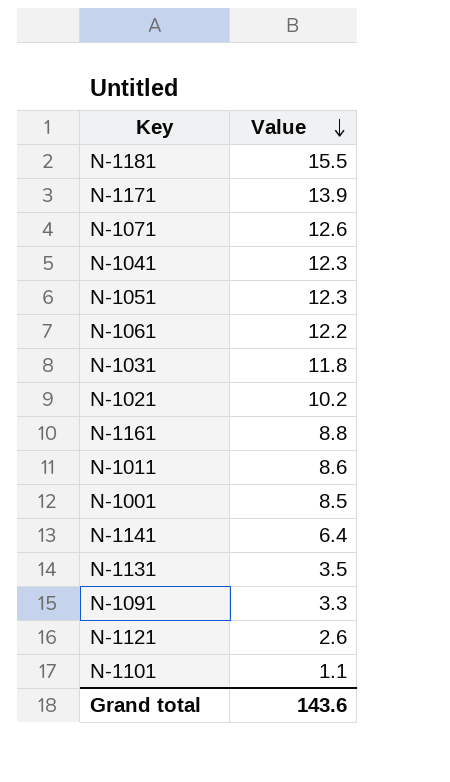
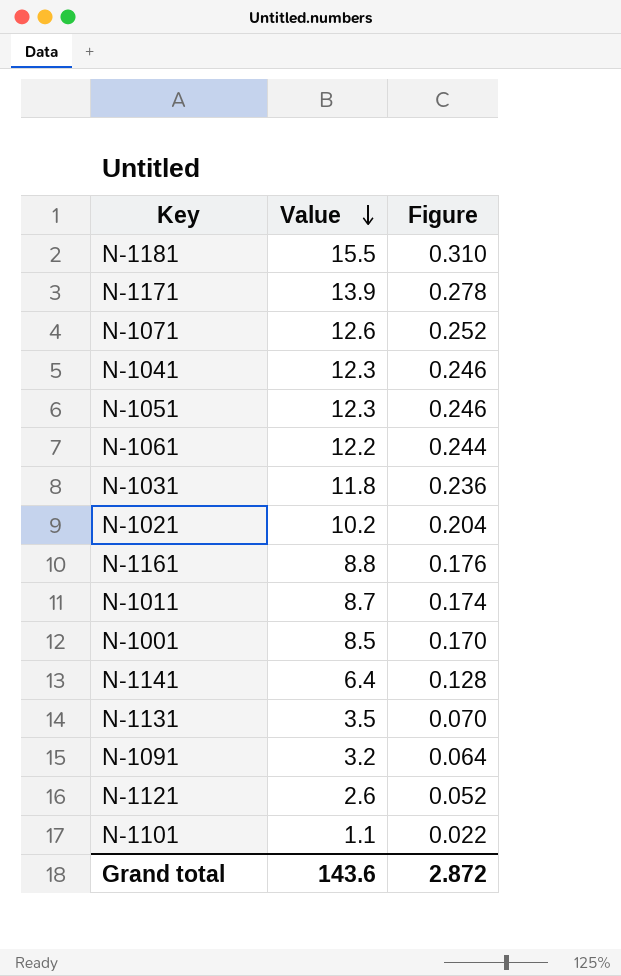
column Figure | formula: none -> [Value] * 0.02
N-1011 | Value: 8.6 -> 8.7
N-1091 | Value: 3.3 -> 3.2

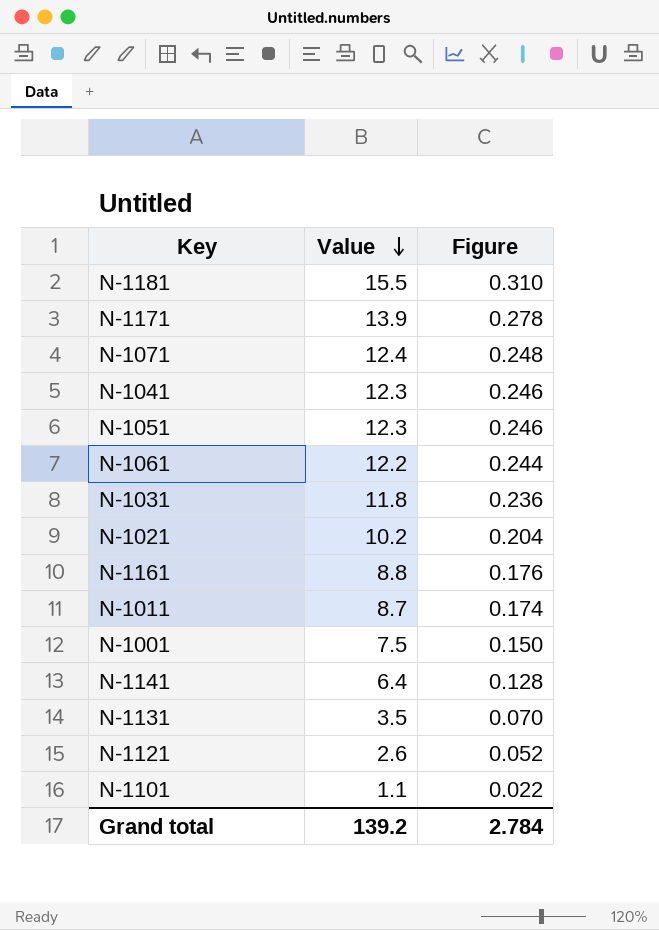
row N-1091: 3.2 | 0.064 -> none
N-1071 | Value: 12.6 -> 12.4
N-1071 | Figure: 0.252 -> 0.248
N-1001 | Value: 8.5 -> 7.5
N-1001 | Figure: 0.170 -> 0.150
Grand total | Value: 143.6 -> 139.2
Grand total | Figure: 2.872 -> 2.784

